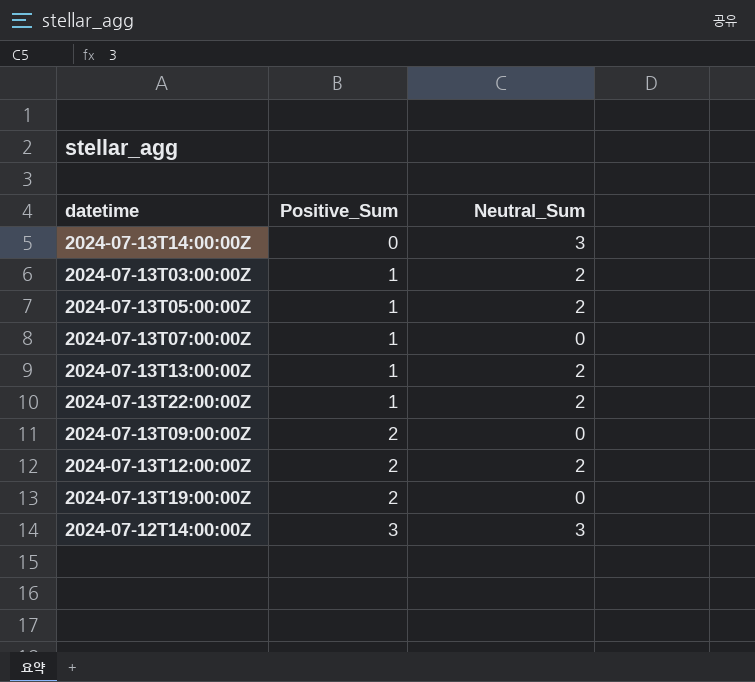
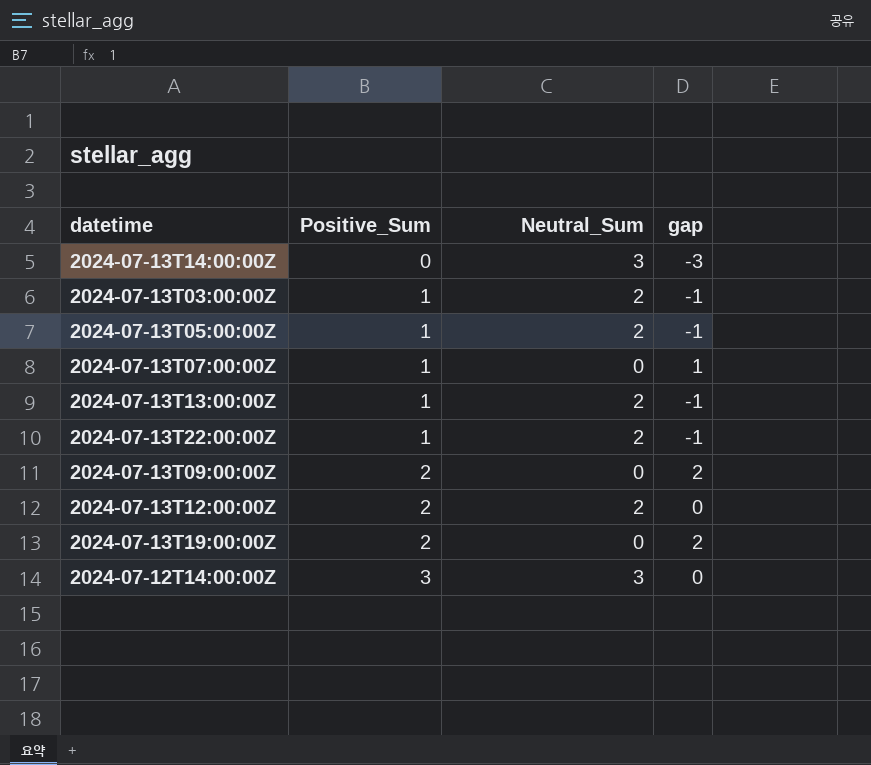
column gap | formula: none -> [Positive_Sum] - [Neutral_Sum]

